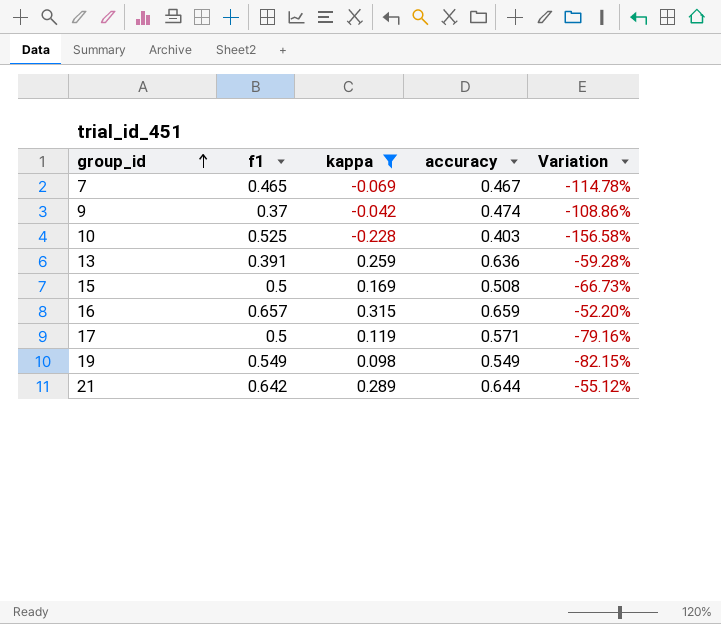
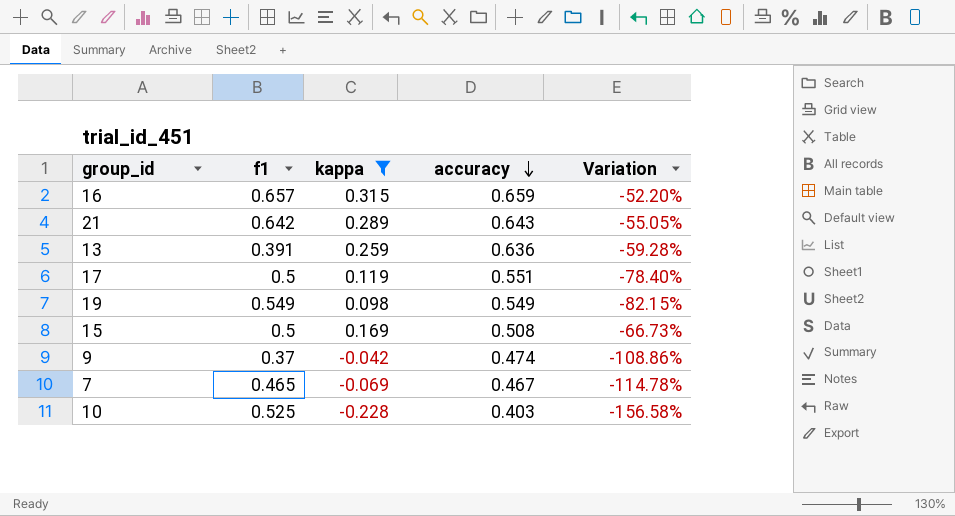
row order: group_id ascending -> accuracy descending
21 | accuracy: 0.644 -> 0.643
21 | Variation: -55.12% -> -55.05%
17 | accuracy: 0.571 -> 0.551
17 | Variation: -79.16% -> -78.40%

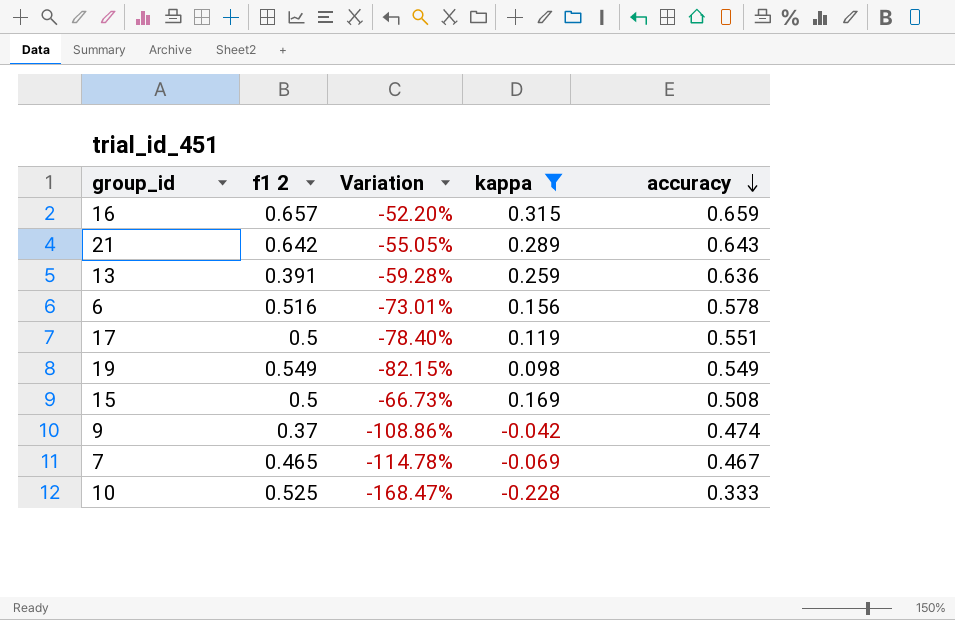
column name: f1 -> f1 2
column Variation | position: 5 -> 3
row 6: none -> 0.516 | -73.01% | 0.156 | 0.578
10 | Variation: -156.58% -> -168.47%
10 | accuracy: 0.403 -> 0.333

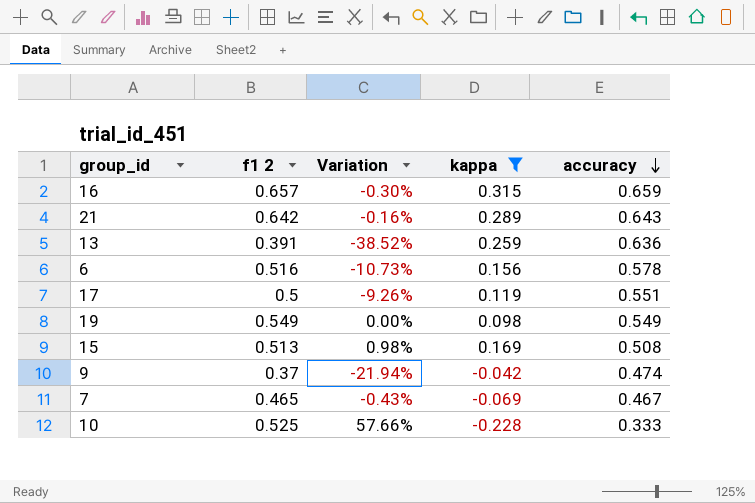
column Variation | formula: ([kappa] - [accuracy]) / [accuracy] -> ([f1 2] - [accuracy]) / [accuracy]
15 | f1 2: 0.5 -> 0.513

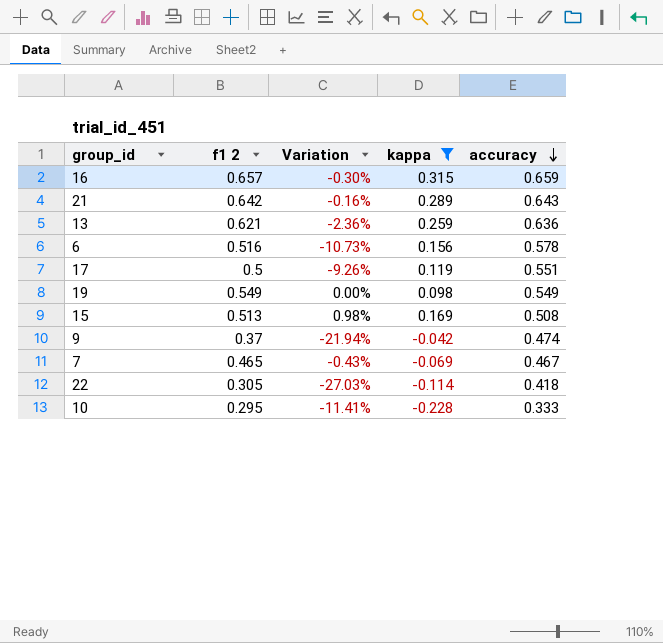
13 | f1 2: 0.391 -> 0.621
13 | Variation: -38.52% -> -2.36%
row 22: none -> 0.305 | -27.03% | -0.114 | 0.418
10 | f1 2: 0.525 -> 0.295
10 | Variation: 57.66% -> -11.41%

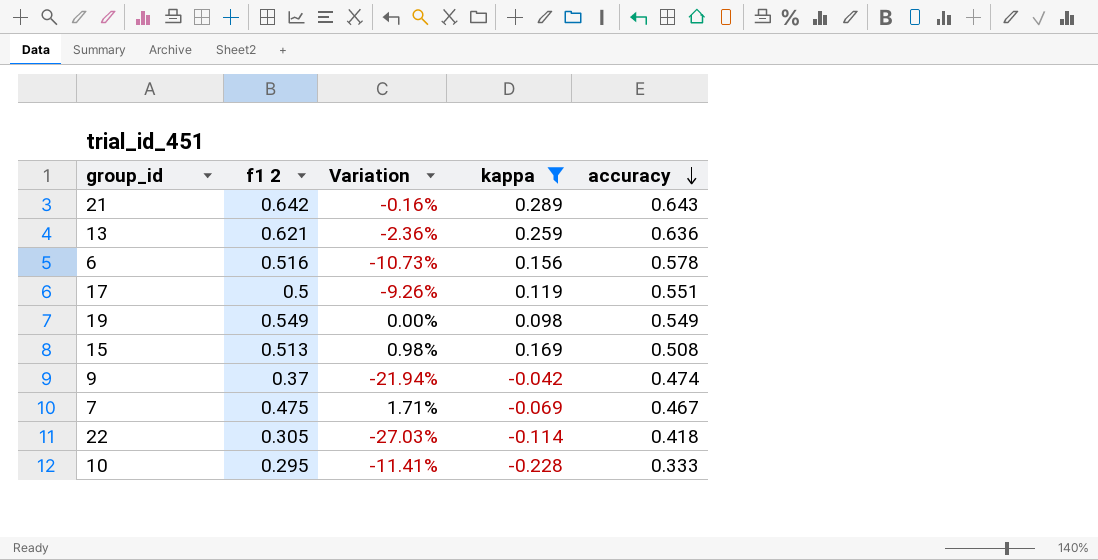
row 16: 0.657 | -0.30% | 0.315 | 0.659 -> none
7 | f1 2: 0.465 -> 0.475
7 | Variation: -0.43% -> 1.71%

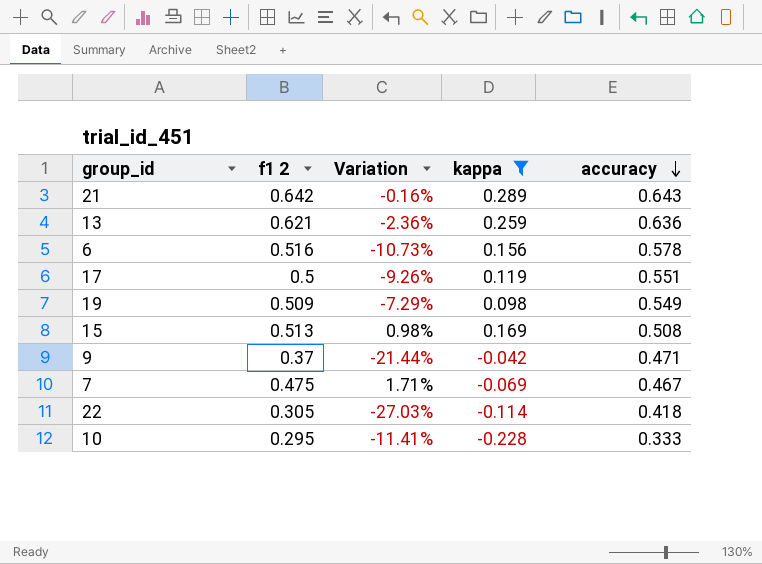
19 | f1 2: 0.549 -> 0.509
19 | Variation: 0.00% -> -7.29%
9 | Variation: -21.94% -> -21.44%
9 | accuracy: 0.474 -> 0.471

